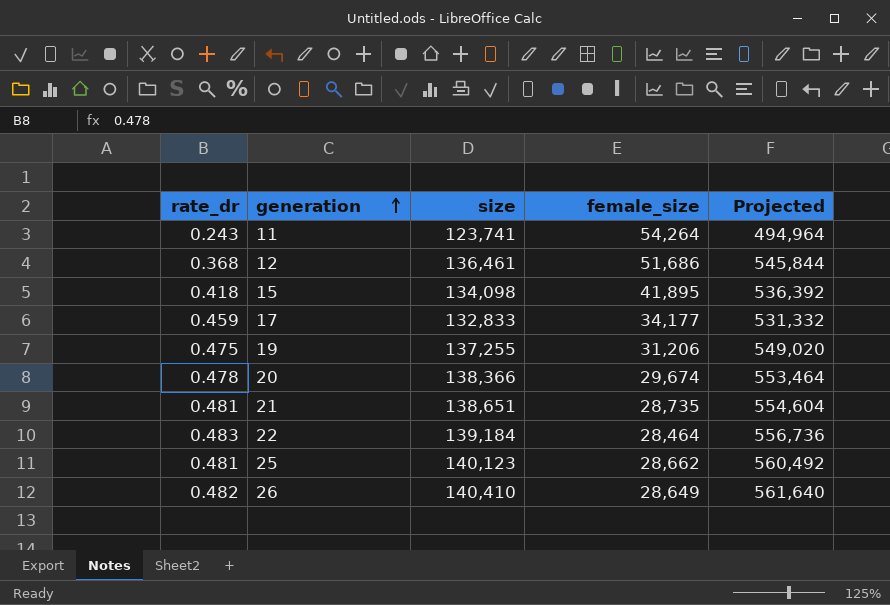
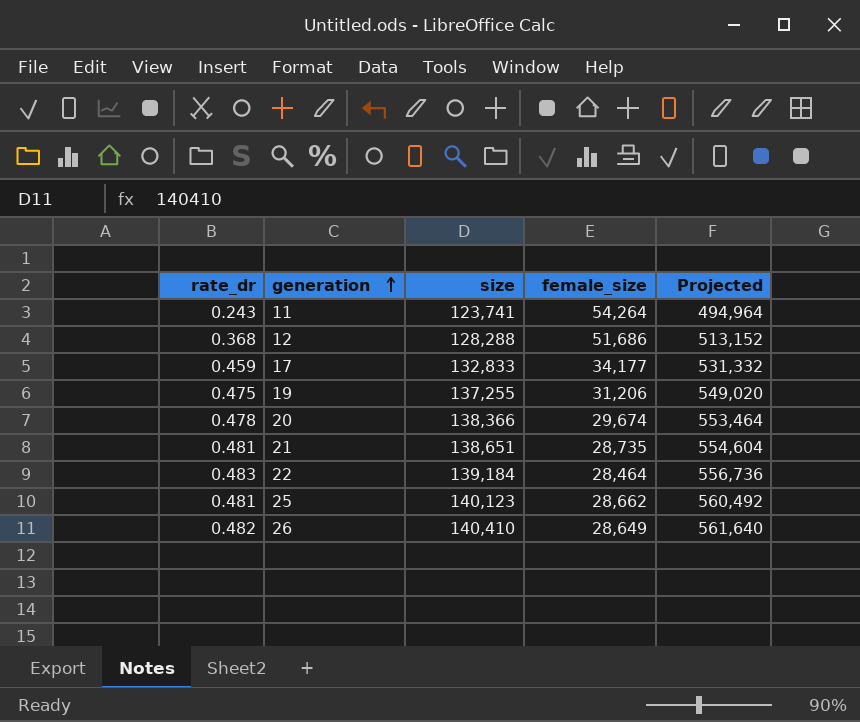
row 15: 0.418 | 134,098 | 41,895 | 536,392 -> none
12 | size: 136,461 -> 128,288
12 | Projected: 545,844 -> 513,152

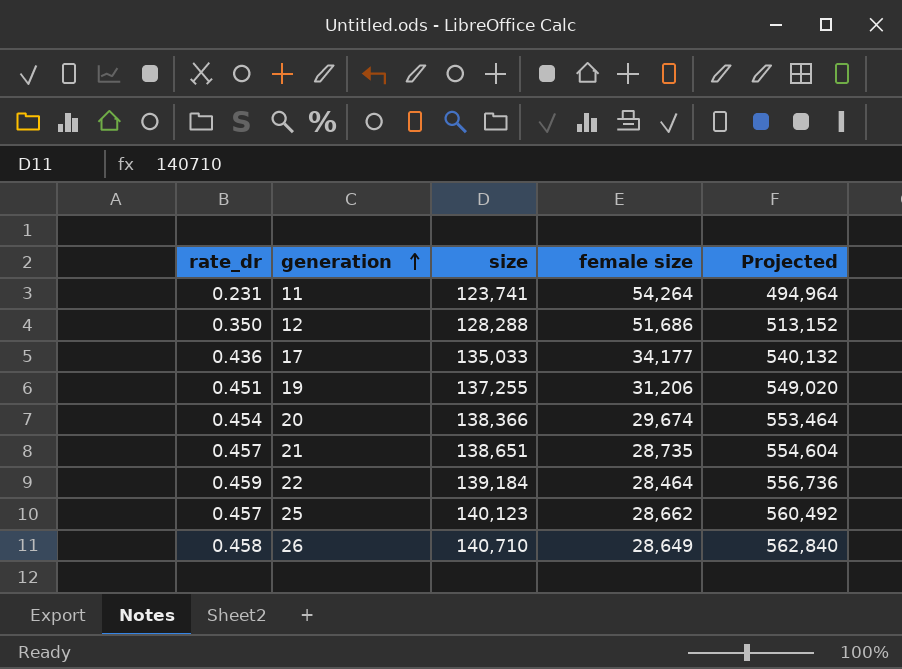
column name: female_size -> female size
11 | rate_dr: 0.243 -> 0.231
12 | rate_dr: 0.368 -> 0.350
17 | rate_dr: 0.459 -> 0.436
17 | size: 132,833 -> 135,033
17 | Projected: 531,332 -> 540,132
19 | rate_dr: 0.475 -> 0.451
20 | rate_dr: 0.478 -> 0.454
21 | rate_dr: 0.481 -> 0.457
22 | rate_dr: 0.483 -> 0.459
25 | rate_dr: 0.481 -> 0.457
26 | rate_dr: 0.482 -> 0.458
26 | size: 140,410 -> 140,710
26 | Projected: 561,640 -> 562,840

